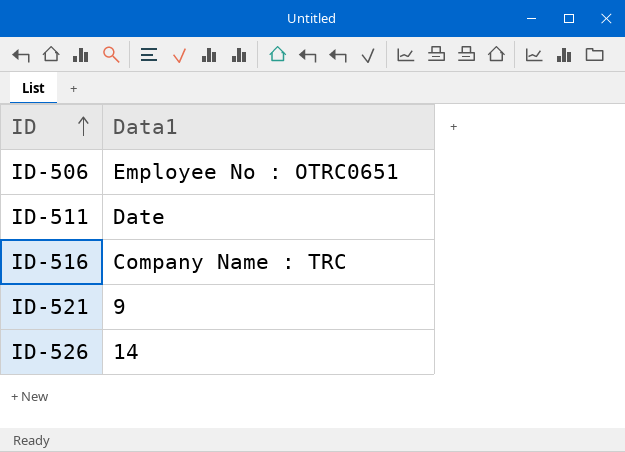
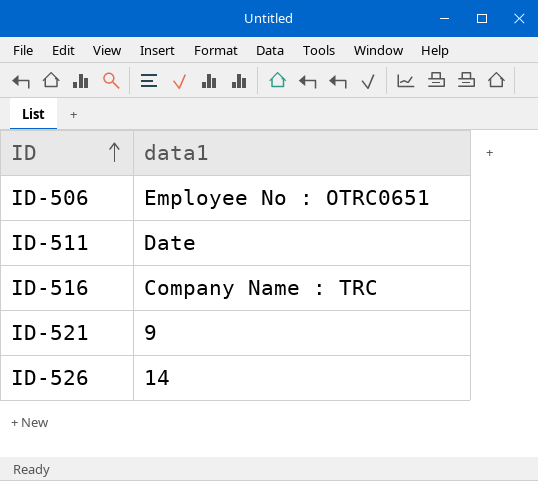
column name: Data1 -> data1

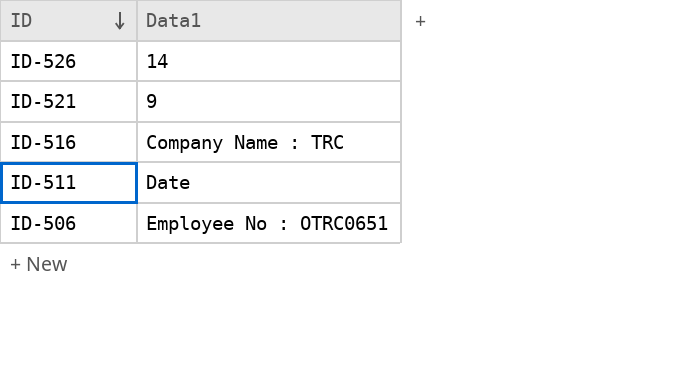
row order: ID ascending -> ID descending
column name: data1 -> Data1

